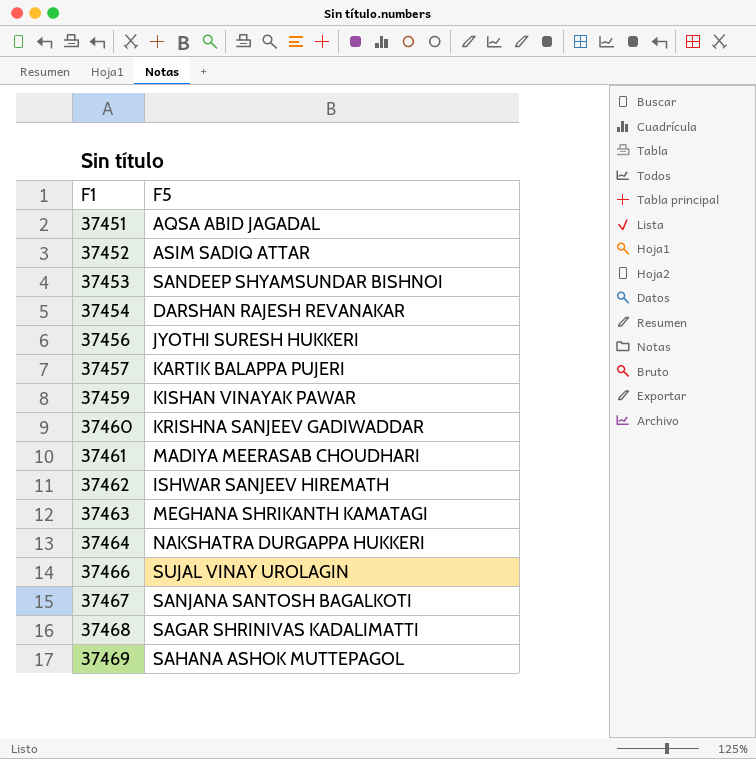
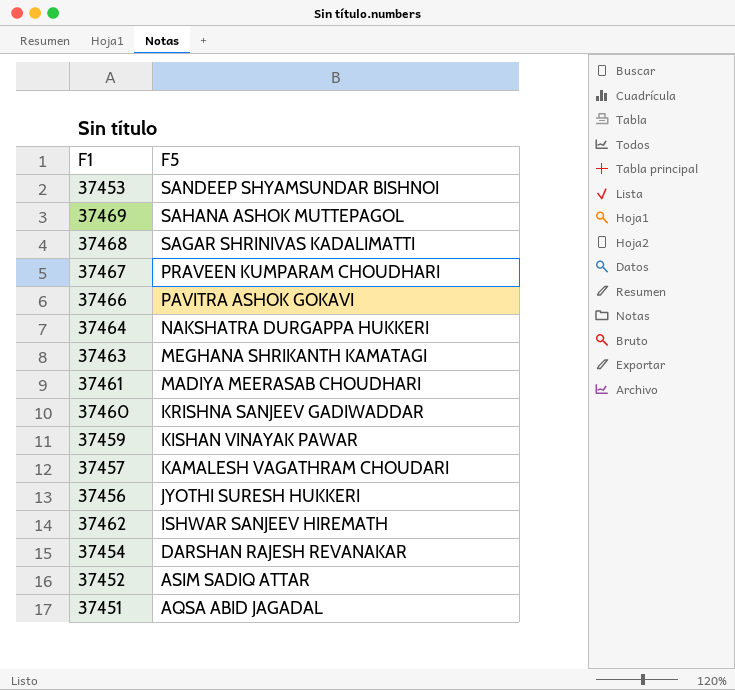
row order: F1 ascending -> F5 descending
37467 | F5: SANJANA SANTOSH BAGALKOTI -> PRAVEEN KUMPARAM CHOUDHARI
37466 | F5: SUJAL VINAY UROLAGIN -> PAVITRA ASHOK GOKAVI
37457 | F5: KARTIK BALAPPA PUJERI -> KAMALESH VAGATHRAM CHOUDARI

